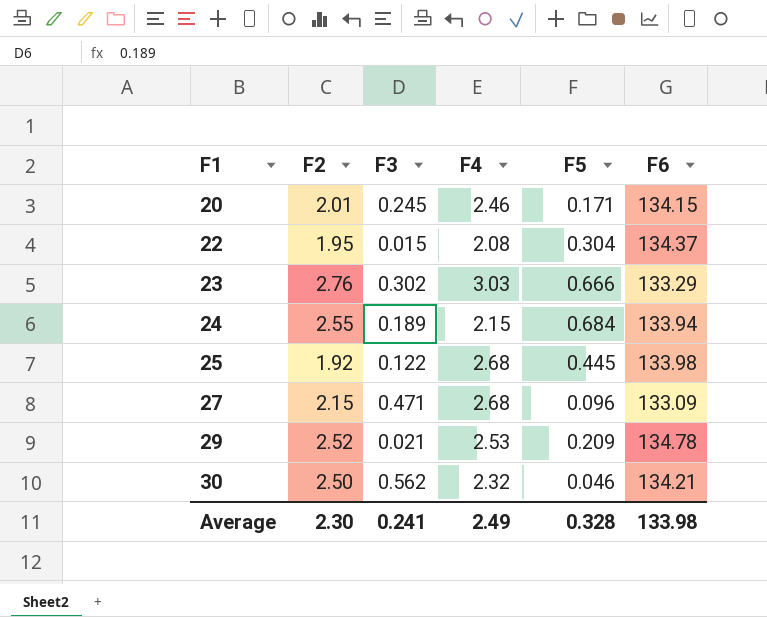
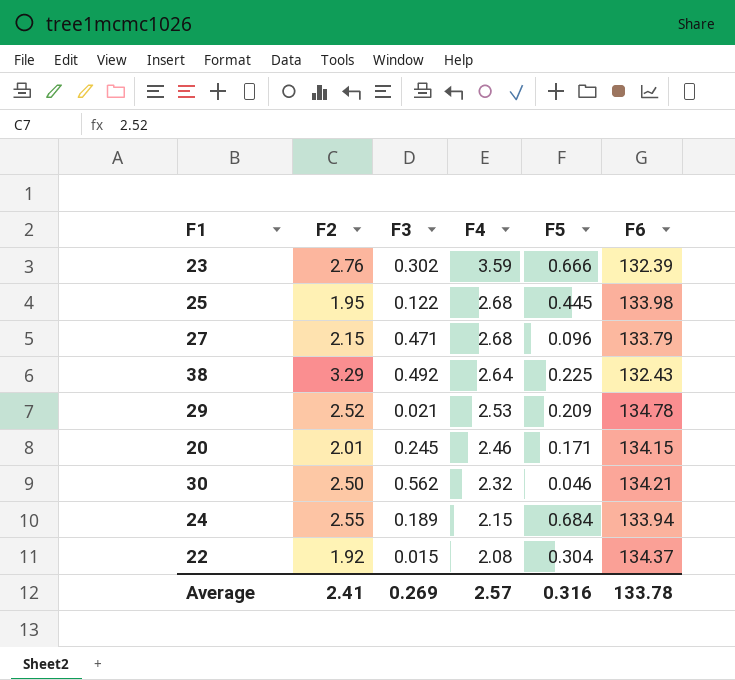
row order: F1 ascending -> F4 descending
23 | F4: 3.03 -> 3.59
23 | F6: 133.29 -> 132.39
25 | F2: 1.92 -> 1.95
27 | F6: 133.09 -> 133.79
row 38: none -> 3.29 | 0.492 | 2.64 | 0.225 | 132.43
22 | F2: 1.95 -> 1.92
Average | F2: 2.30 -> 2.41
Average | F3: 0.241 -> 0.269
Average | F4: 2.49 -> 2.57
Average | F5: 0.328 -> 0.316
Average | F6: 133.98 -> 133.78

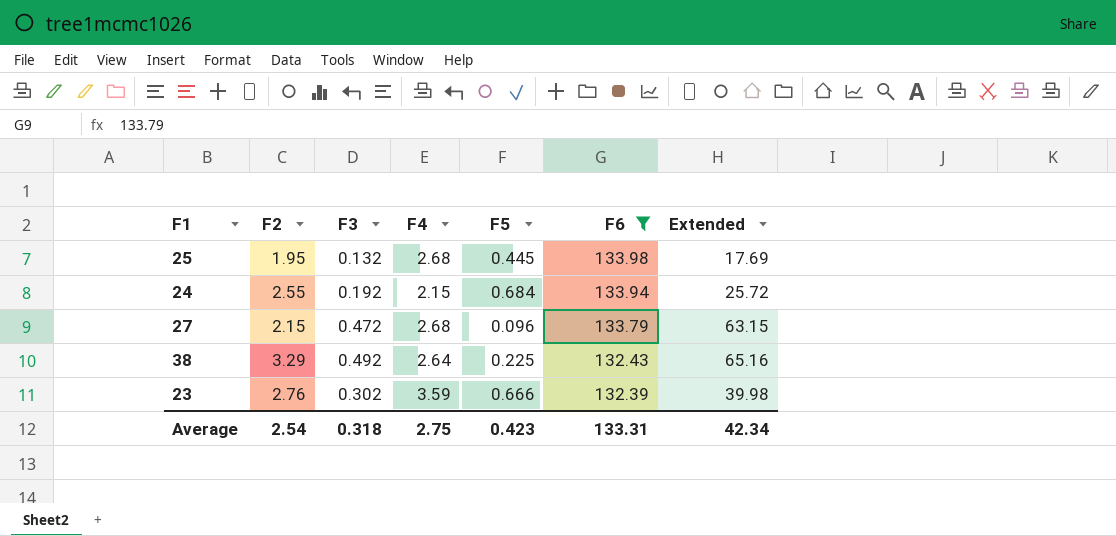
filter: none -> F6 <= 133.98
row order: F4 descending -> F6 descending
column Extended | formula: none -> [F3] * [F6]
25 | F3: 0.122 -> 0.132
24 | F3: 0.189 -> 0.192
27 | F3: 0.471 -> 0.472
Average | F2: 2.41 -> 2.54
Average | F3: 0.269 -> 0.318
Average | F4: 2.57 -> 2.75
Average | F5: 0.316 -> 0.423
Average | F6: 133.78 -> 133.31

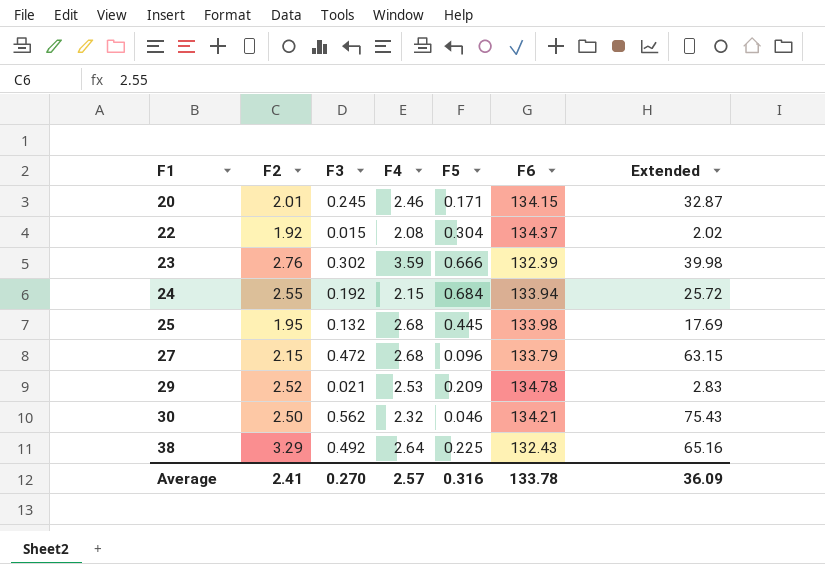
filter: F6 <= 133.98 -> none
row order: F6 descending -> F1 ascending
Average | F2: 2.54 -> 2.41
Average | F3: 0.318 -> 0.270
Average | F4: 2.75 -> 2.57
Average | F5: 0.423 -> 0.316
Average | F6: 133.31 -> 133.78
Average | Extended: 42.34 -> 36.09

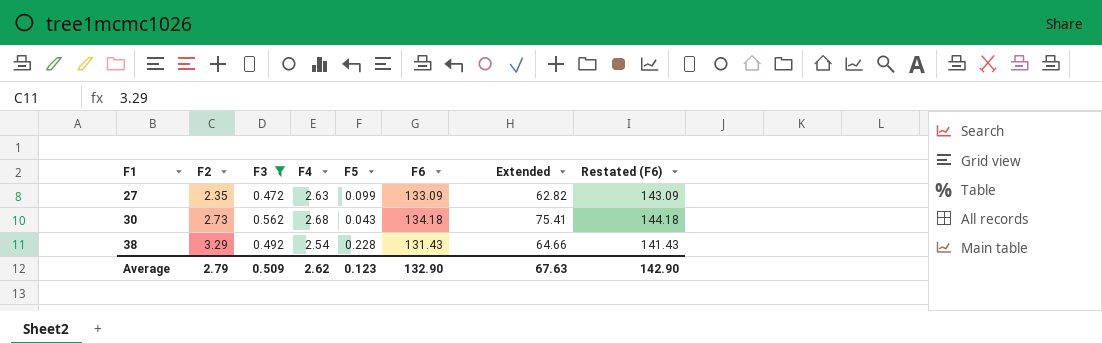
filter: none -> F3 >= 0.472
column Restated (F6) | formula: none -> [F6] + 10
27 | F2: 2.15 -> 2.35
27 | F4: 2.68 -> 2.63
27 | F5: 0.096 -> 0.099
27 | F6: 133.79 -> 133.09
27 | Extended: 63.15 -> 62.82
30 | F2: 2.50 -> 2.73
30 | F4: 2.32 -> 2.68
30 | F5: 0.046 -> 0.043
30 | F6: 134.21 -> 134.18
30 | Extended: 75.43 -> 75.41
38 | F4: 2.64 -> 2.54
38 | F5: 0.225 -> 0.228
38 | F6: 132.43 -> 131.43
38 | Extended: 65.16 -> 64.66
Average | F2: 2.41 -> 2.79
Average | F3: 0.270 -> 0.509
Average | F4: 2.57 -> 2.62
Average | F5: 0.316 -> 0.123
Average | F6: 133.78 -> 132.90
Average | Extended: 36.09 -> 67.63

